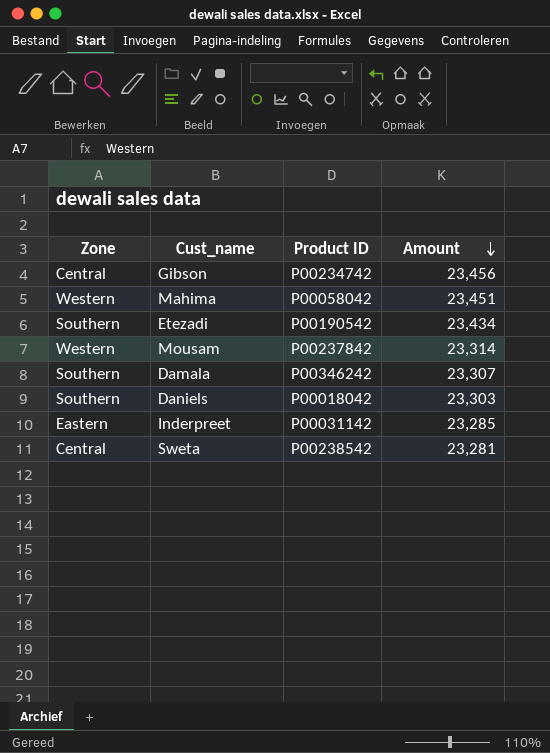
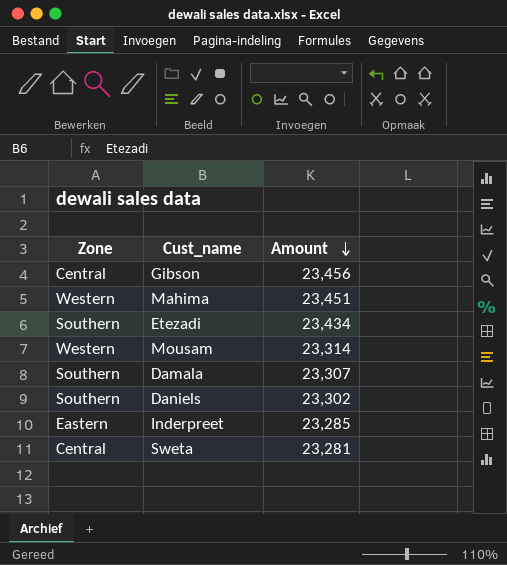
column Product ID | position: 3 -> none
Daniels | Amount: 23,303 -> 23,302

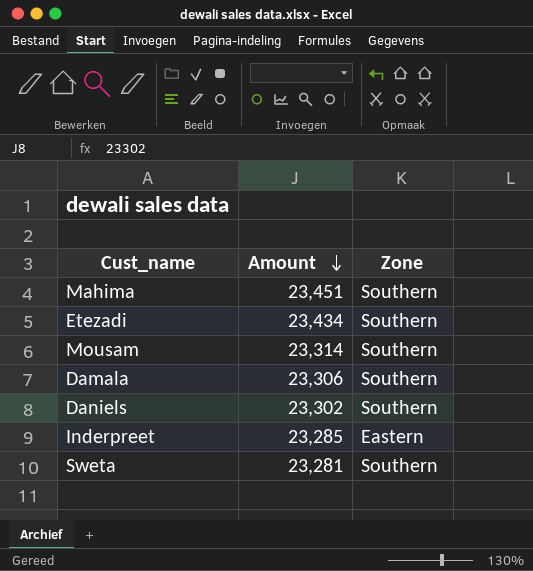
column Zone | position: 1 -> 3
row Gibson: Central | 23,456 -> none
Mahima | Zone: Western -> Southern
Mousam | Zone: Western -> Southern
Damala | Amount: 23,307 -> 23,306
Sweta | Zone: Central -> Southern

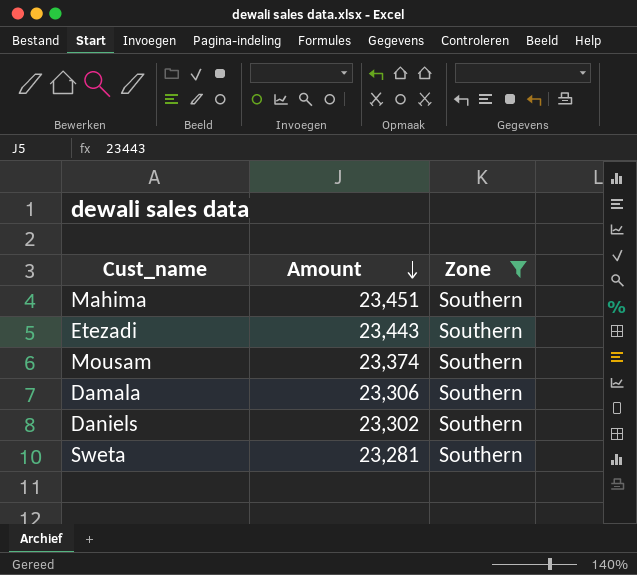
filter: none -> Zone = Southern
Etezadi | Amount: 23,434 -> 23,443
Mousam | Amount: 23,314 -> 23,374

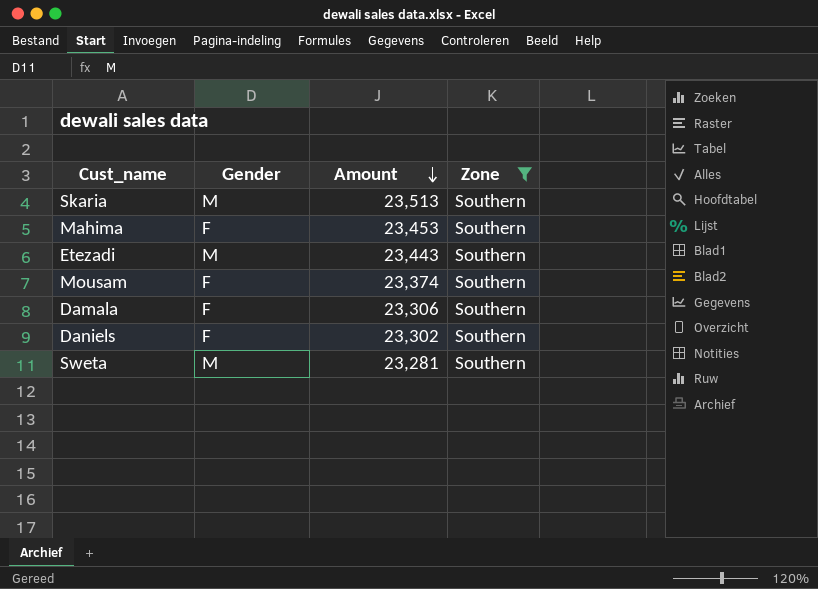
column Gender | position: none -> 2
row Skaria: none -> M | 23,513 | Southern
Mahima | Amount: 23,451 -> 23,453

